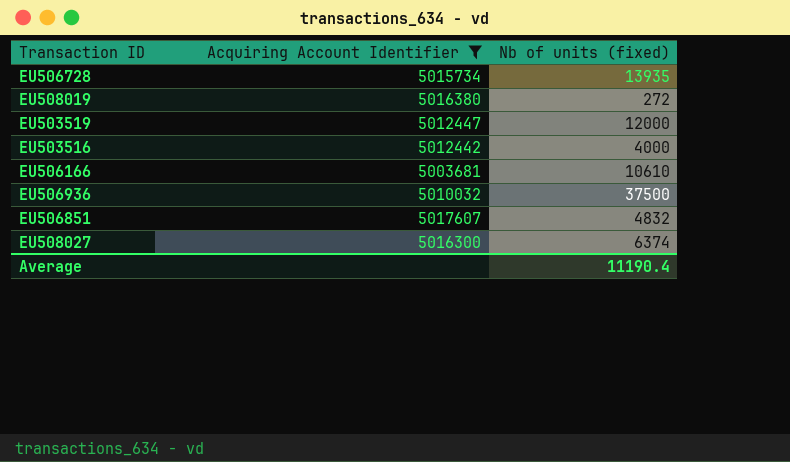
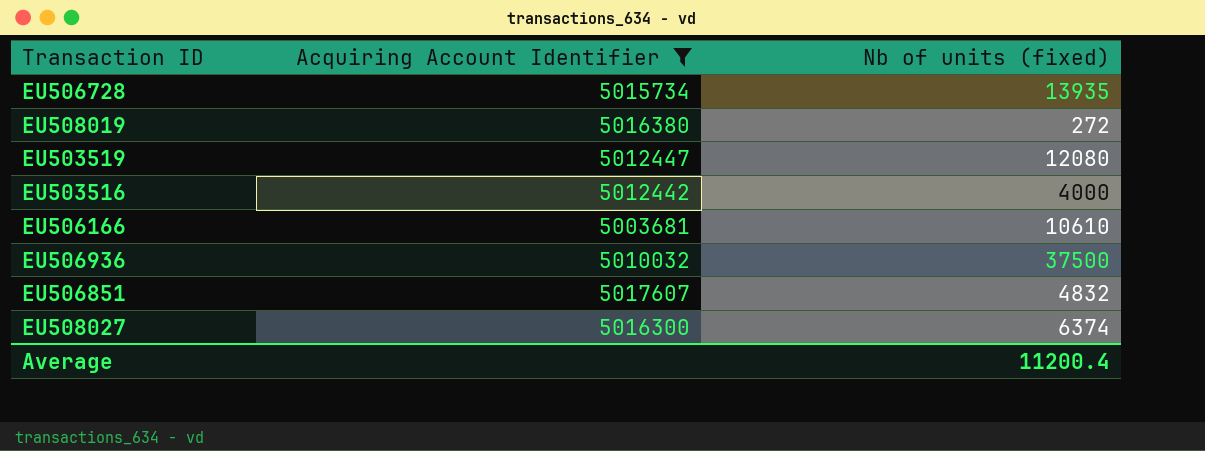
EU503519 | Nb of units (fixed): 12000 -> 12080
Average | Nb of units (fixed): 11190.4 -> 11200.4

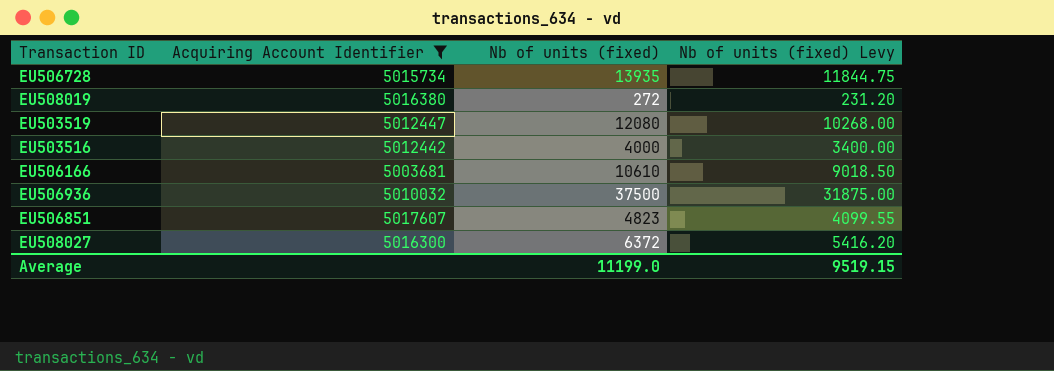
column Nb of units (fixed) Levy | formula: none -> [Nb of units (fixed)] * 0.85
EU506851 | Nb of units (fixed): 4832 -> 4823
EU508027 | Nb of units (fixed): 6374 -> 6372
Average | Nb of units (fixed): 11200.4 -> 11199.0

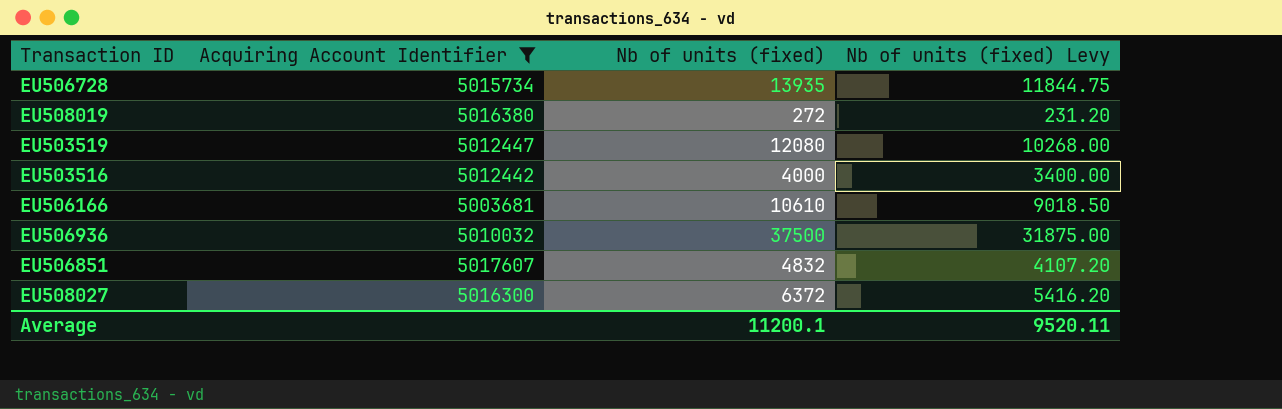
EU506851 | Nb of units (fixed): 4823 -> 4832
EU506851 | Nb of units (fixed) Levy: 4099.55 -> 4107.20
Average | Nb of units (fixed): 11199.0 -> 11200.1
Average | Nb of units (fixed) Levy: 9519.15 -> 9520.11

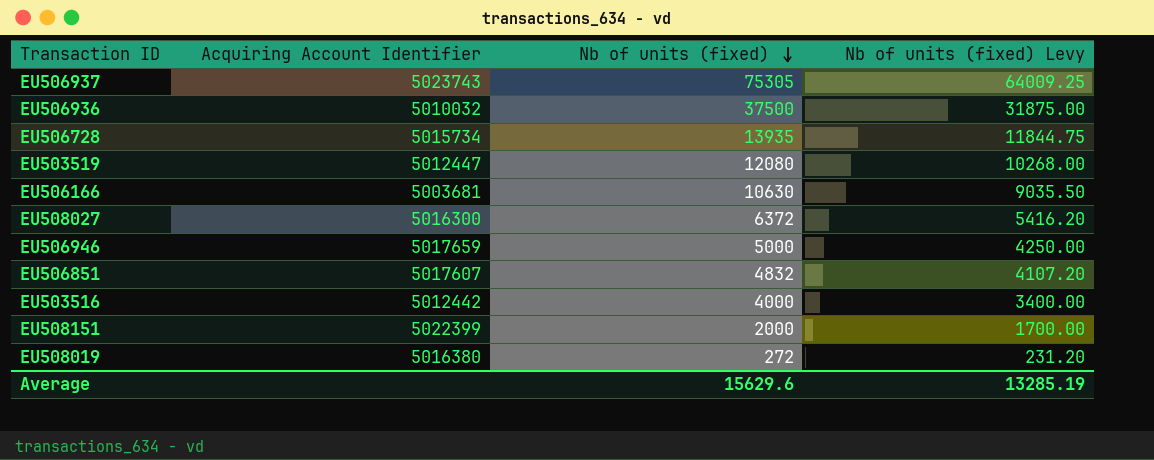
filter: Acquiring Account Identifier <= 5017607 -> none
row order: none -> Nb of units (fixed) descending
EU506166 | Nb of units (fixed): 10610 -> 10630
EU506166 | Nb of units (fixed) Levy: 9018.50 -> 9035.50
Average | Nb of units (fixed): 11200.1 -> 15629.6
Average | Nb of units (fixed) Levy: 9520.11 -> 13285.19

